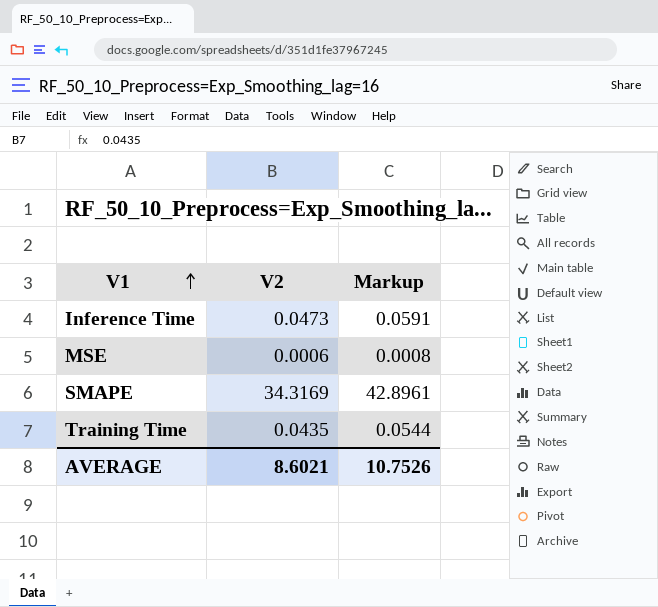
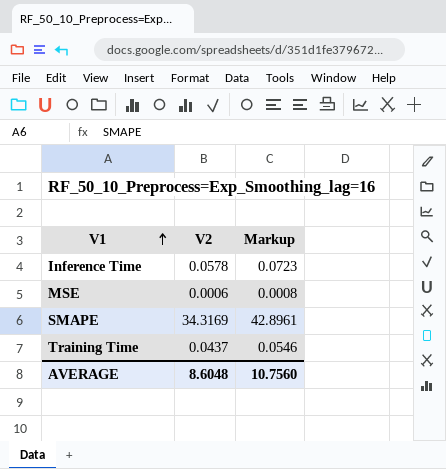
Inference Time | V2: 0.0473 -> 0.0578
Inference Time | Markup: 0.0591 -> 0.0723
Training Time | V2: 0.0435 -> 0.0437
Training Time | Markup: 0.0544 -> 0.0546
AVERAGE | V2: 8.6021 -> 8.6048
AVERAGE | Markup: 10.7526 -> 10.7560

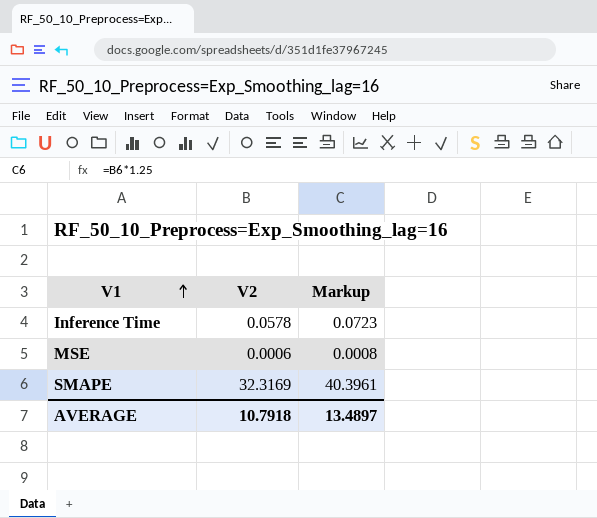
row Training Time: 0.0437 | 0.0546 -> none
SMAPE | V2: 34.3169 -> 32.3169
SMAPE | Markup: 42.8961 -> 40.3961
AVERAGE | V2: 8.6048 -> 10.7918
AVERAGE | Markup: 10.7560 -> 13.4897

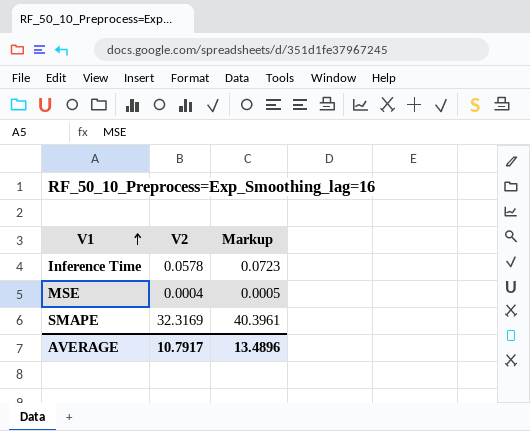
MSE | V2: 0.0006 -> 0.0004
MSE | Markup: 0.0008 -> 0.0005
AVERAGE | V2: 10.7918 -> 10.7917
AVERAGE | Markup: 13.4897 -> 13.4896

